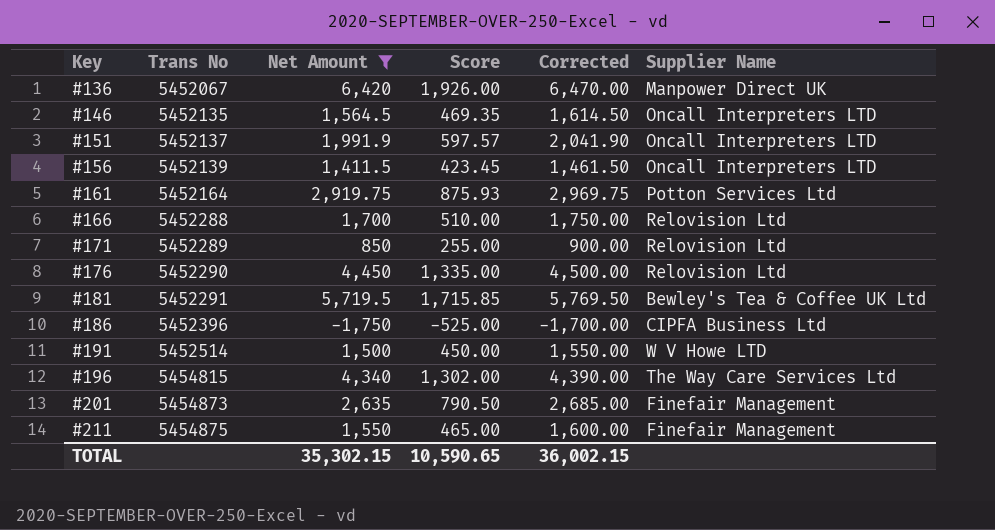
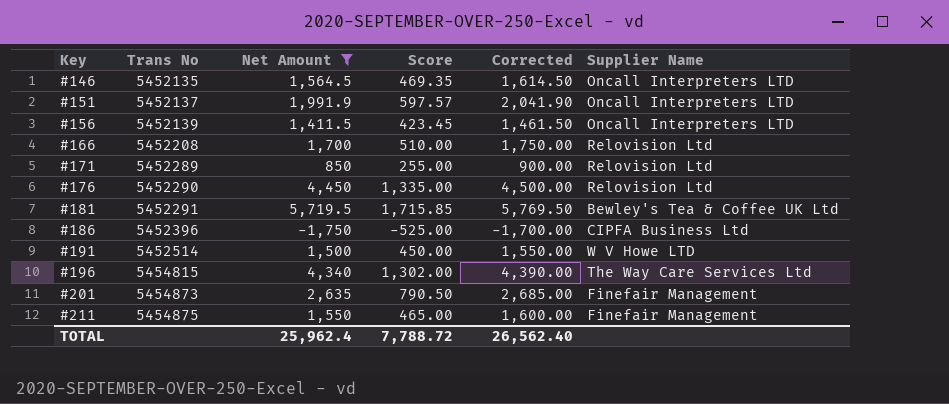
row #136: 5452067 | 6,420 | 1,926.00 | 6,470.00 | Manpower Direct UK -> none
row #161: 5452164 | 2,919.75 | 875.93 | 2,969.75 | Potton Services Ltd -> none
#166 | Trans No: 5452288 -> 5452208
TOTAL | Net Amount: 35,302.15 -> 25,962.4
TOTAL | Score: 10,590.65 -> 7,788.72
TOTAL | Corrected: 36,002.15 -> 26,562.40

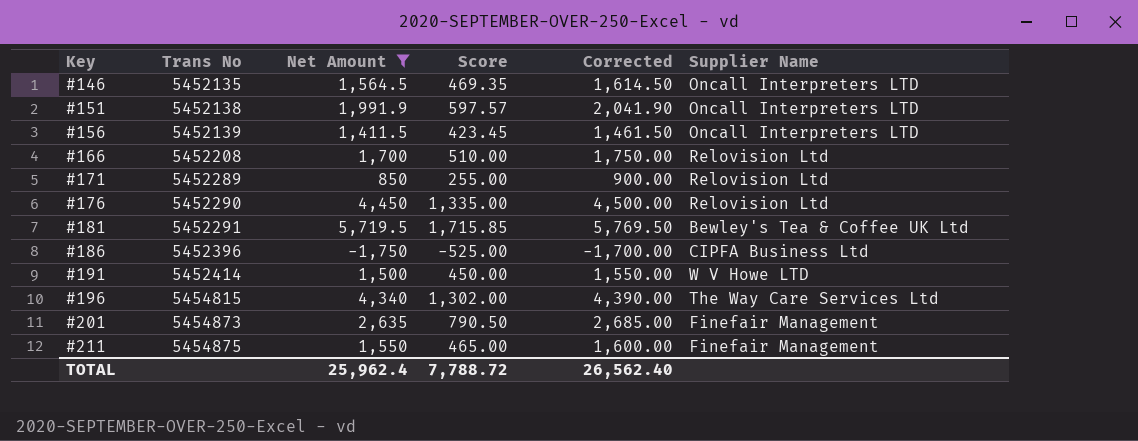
#151 | Trans No: 5452137 -> 5452138
#191 | Trans No: 5452514 -> 5452414

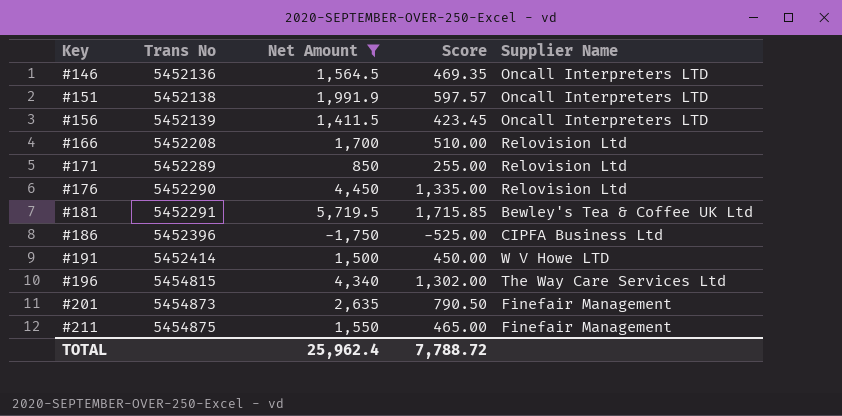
column Corrected | formula: [Net Amount] + 50 -> none
#146 | Trans No: 5452135 -> 5452136

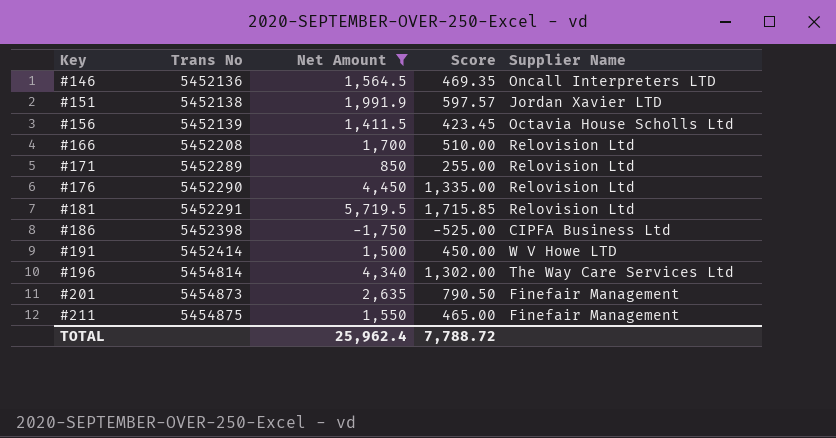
#151 | Supplier Name: Oncall Interpreters LTD -> Jordan Xavier LTD
#156 | Supplier Name: Oncall Interpreters LTD -> Octavia House Scholls Ltd
#181 | Supplier Name: Bewley's Tea & Coffee UK Ltd -> Relovision Ltd
#186 | Trans No: 5452396 -> 5452398
#196 | Trans No: 5454815 -> 5454814

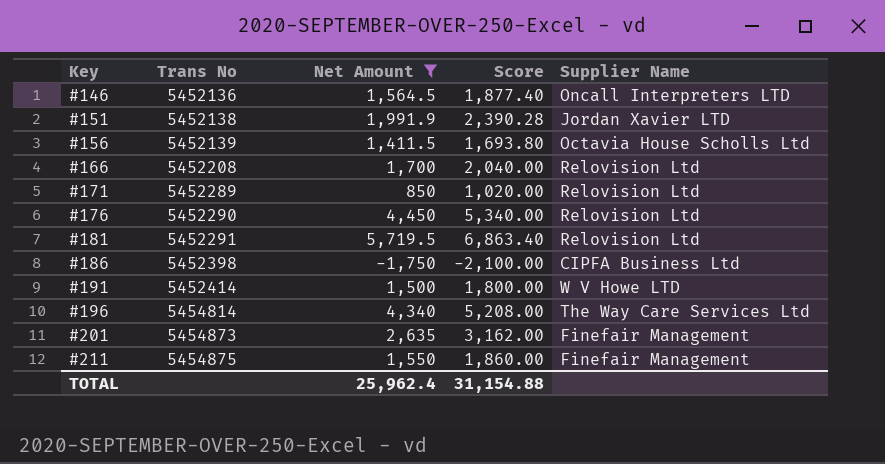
column Score | formula: [Net Amount] * 0.3 -> [Net Amount] * 1.2
TOTAL | Score: 7,788.72 -> 31,154.88

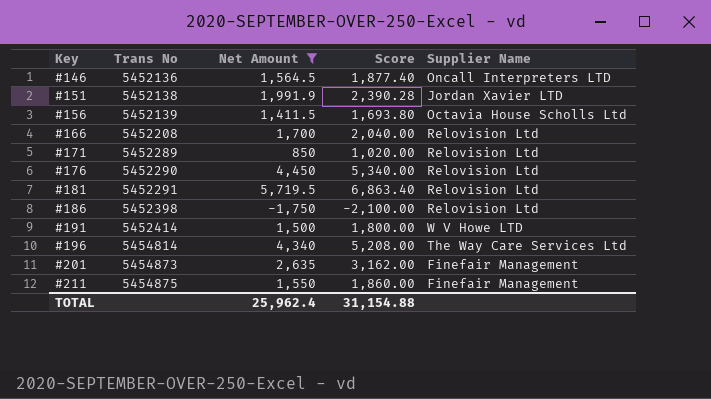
#186 | Supplier Name: CIPFA Business Ltd -> Relovision Ltd

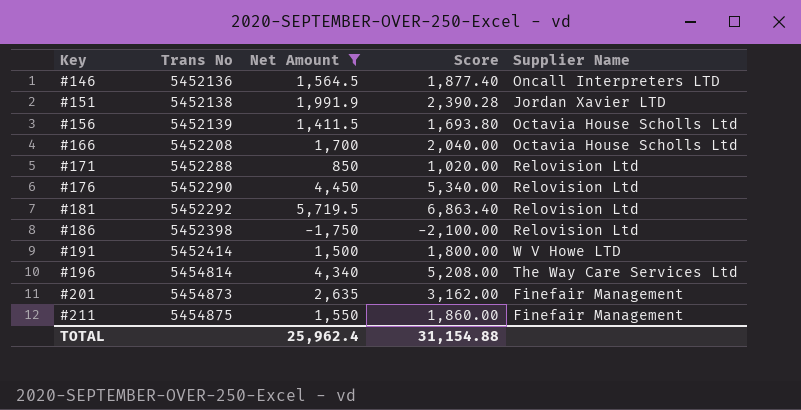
#166 | Supplier Name: Relovision Ltd -> Octavia House Scholls Ltd
#171 | Trans No: 5452289 -> 5452288
#181 | Trans No: 5452291 -> 5452292

